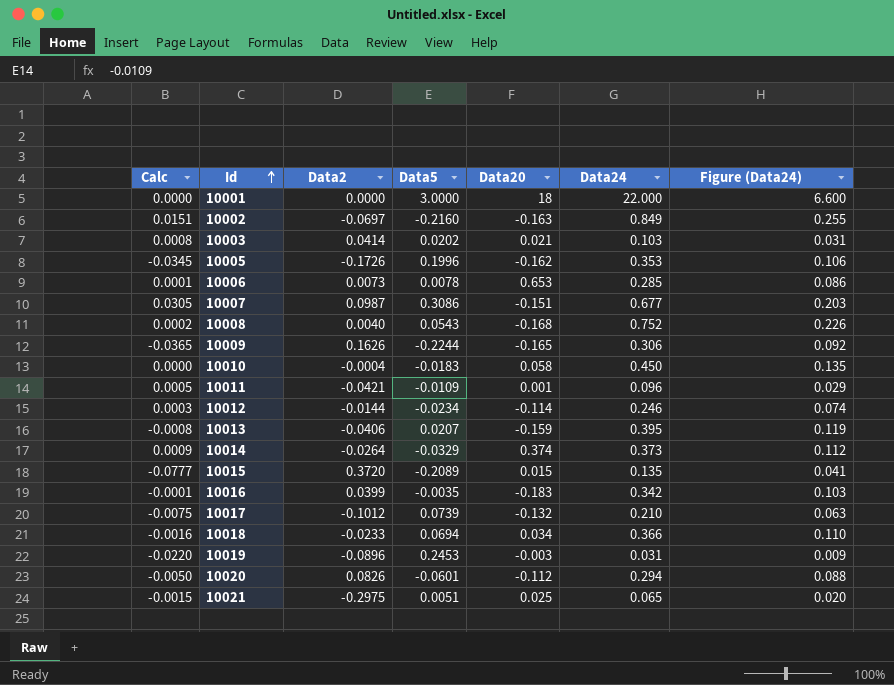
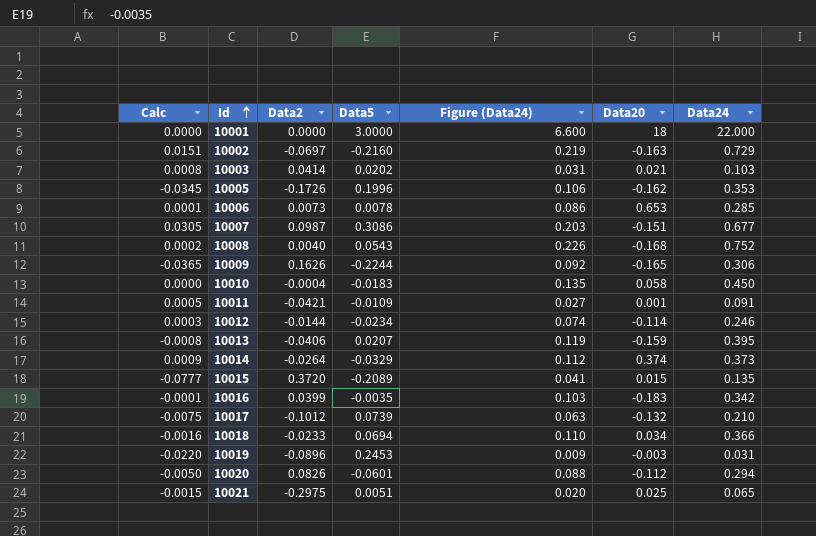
column Figure (Data24) | position: 7 -> 5
10002 | Figure (Data24): 0.255 -> 0.219
10002 | Data24: 0.849 -> 0.729
10011 | Figure (Data24): 0.029 -> 0.027
10011 | Data24: 0.096 -> 0.091

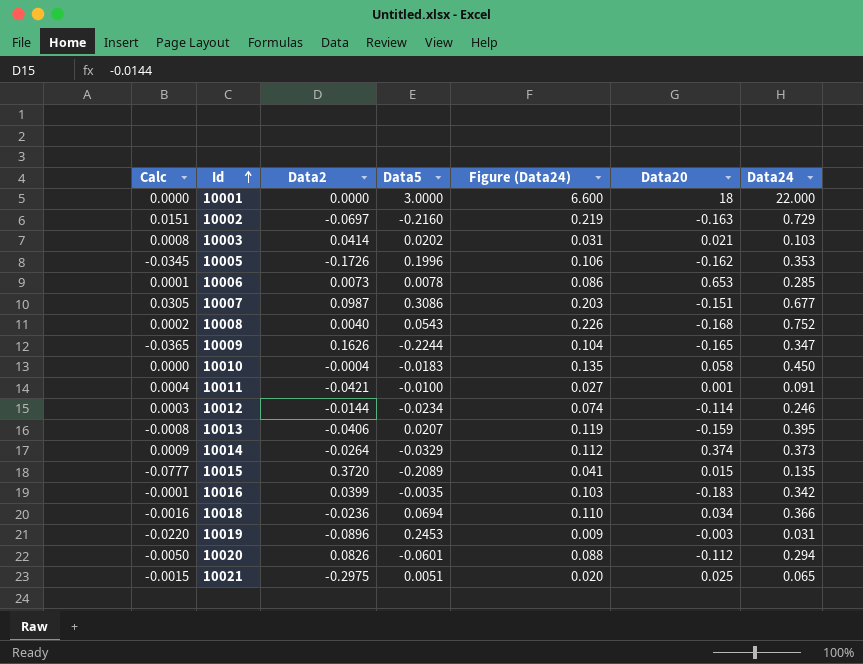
row 10017: -0.0075 | -0.1012 | 0.0739 | 0.063 | -0.132 | 0.210 -> none
10009 | Figure (Data24): 0.092 -> 0.104
10009 | Data24: 0.306 -> 0.347
10011 | Calc: 0.0005 -> 0.0004
10011 | Data5: -0.0109 -> -0.0100
10018 | Data2: -0.0233 -> -0.0236

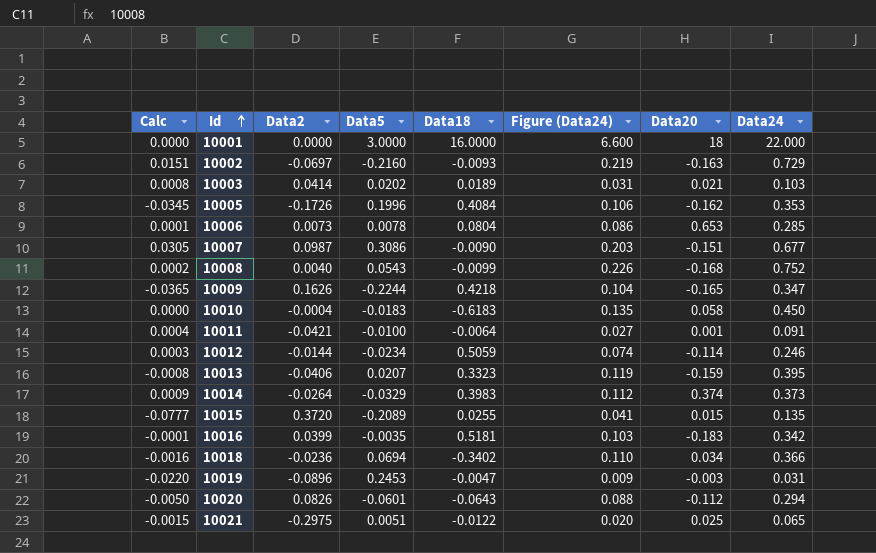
column Data18 | position: none -> 5

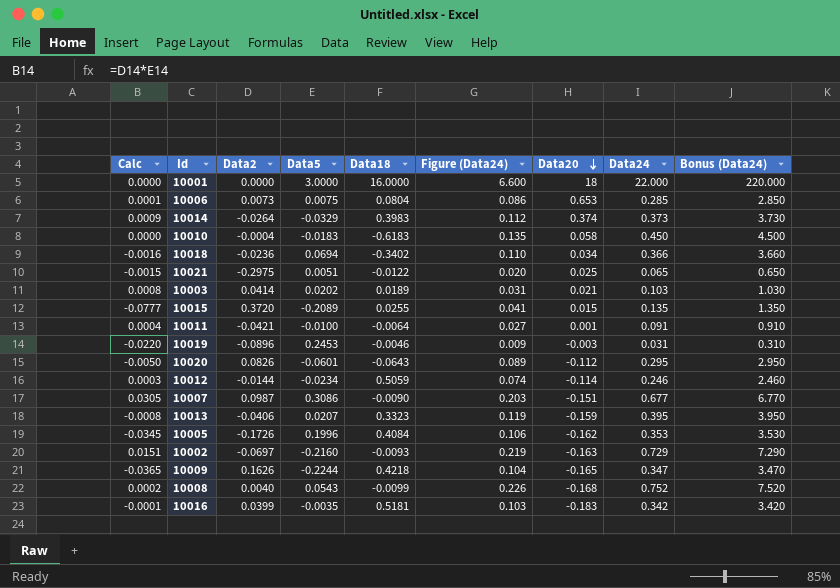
row order: Id ascending -> Data20 descending
column Bonus (Data24) | formula: none -> [Data24] * 10
10006 | Data5: 0.0078 -> 0.0075
10019 | Data18: -0.0047 -> -0.0046
10020 | Figure (Data24): 0.088 -> 0.089
10020 | Data24: 0.294 -> 0.295

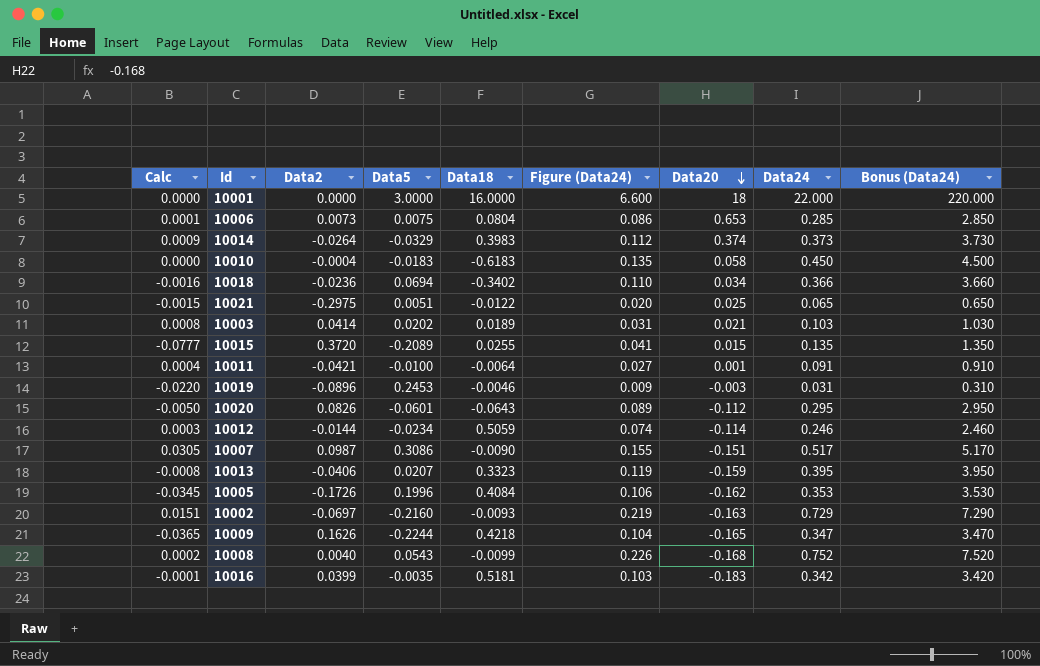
10007 | Figure (Data24): 0.203 -> 0.155
10007 | Data24: 0.677 -> 0.517
10007 | Bonus (Data24): 6.770 -> 5.170

